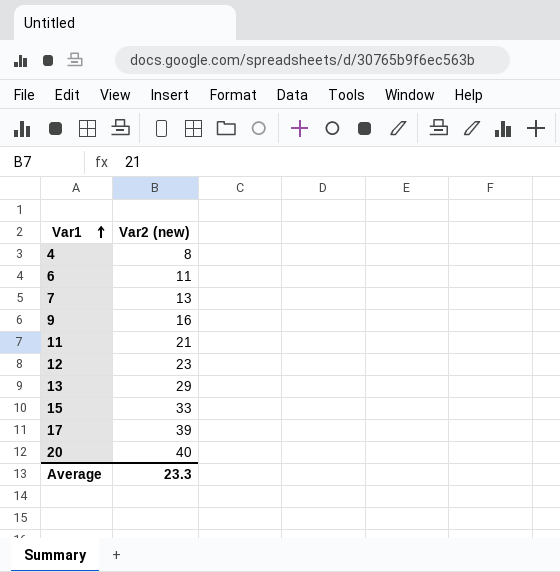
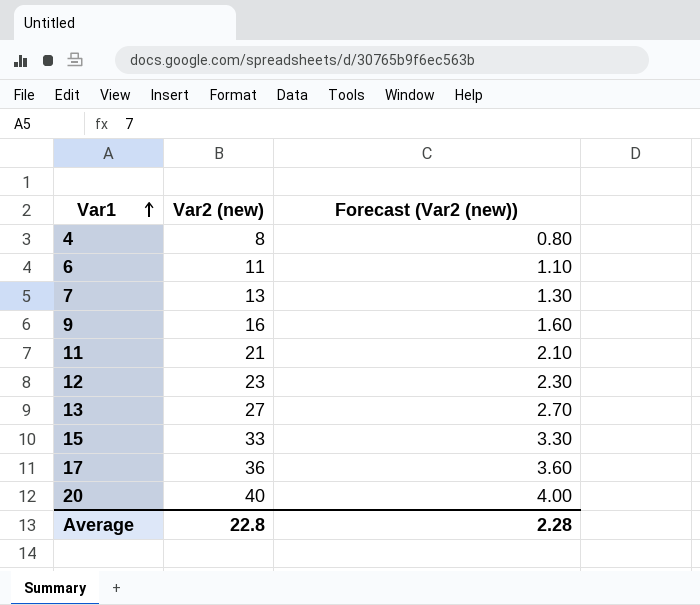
column Forecast (Var2 (new)) | formula: none -> [Var2 (new)] * 0.1
13 | Var2 (new): 29 -> 27
17 | Var2 (new): 39 -> 36
Average | Var2 (new): 23.3 -> 22.8

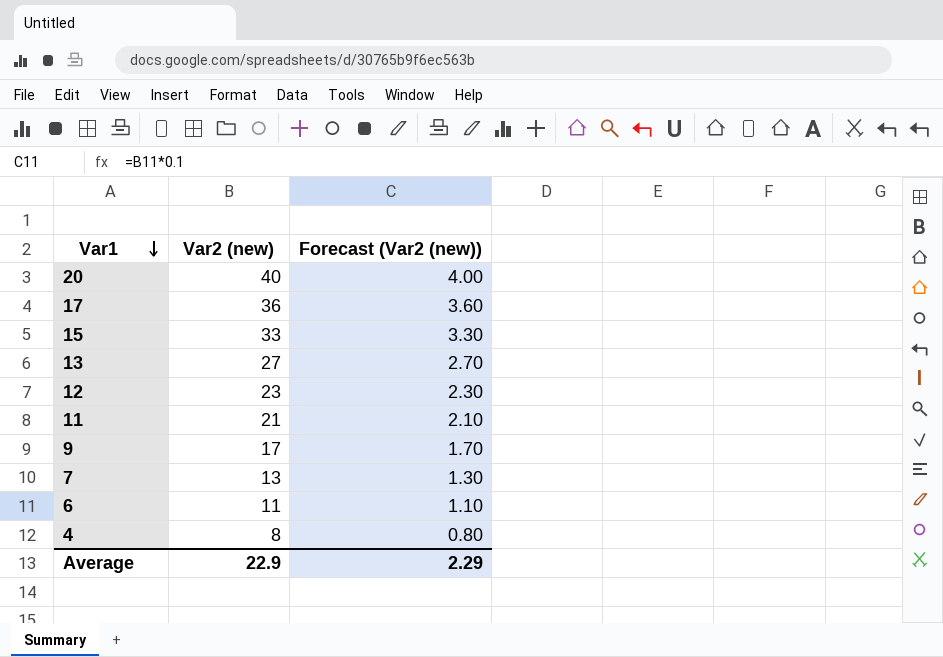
row order: Var1 ascending -> Var1 descending
9 | Var2 (new): 16 -> 17
9 | Forecast (Var2 (new)): 1.60 -> 1.70
Average | Var2 (new): 22.8 -> 22.9
Average | Forecast (Var2 (new)): 2.28 -> 2.29

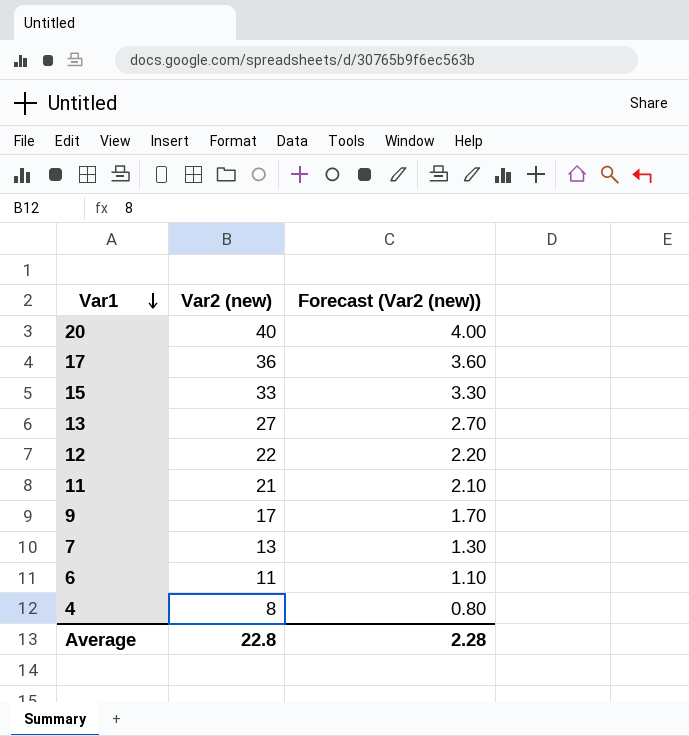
12 | Var2 (new): 23 -> 22
12 | Forecast (Var2 (new)): 2.30 -> 2.20
Average | Var2 (new): 22.9 -> 22.8
Average | Forecast (Var2 (new)): 2.29 -> 2.28

